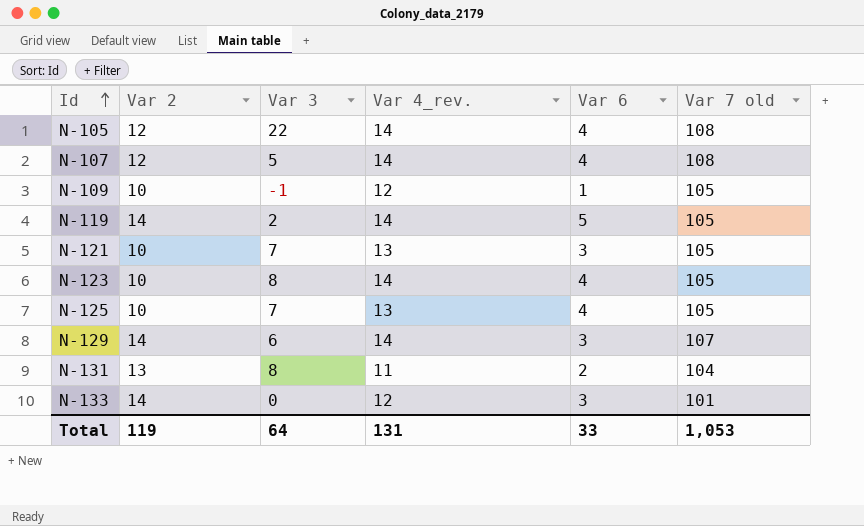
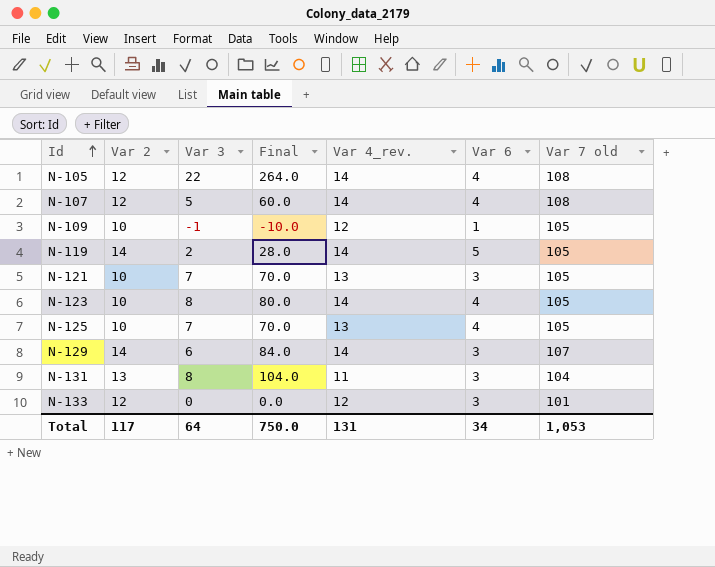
column Final | formula: none -> [Var 2] * [Var 3]
N-131 | Var 6: 2 -> 3
N-133 | Var 2: 14 -> 12
Total | Var 2: 119 -> 117
Total | Var 6: 33 -> 34

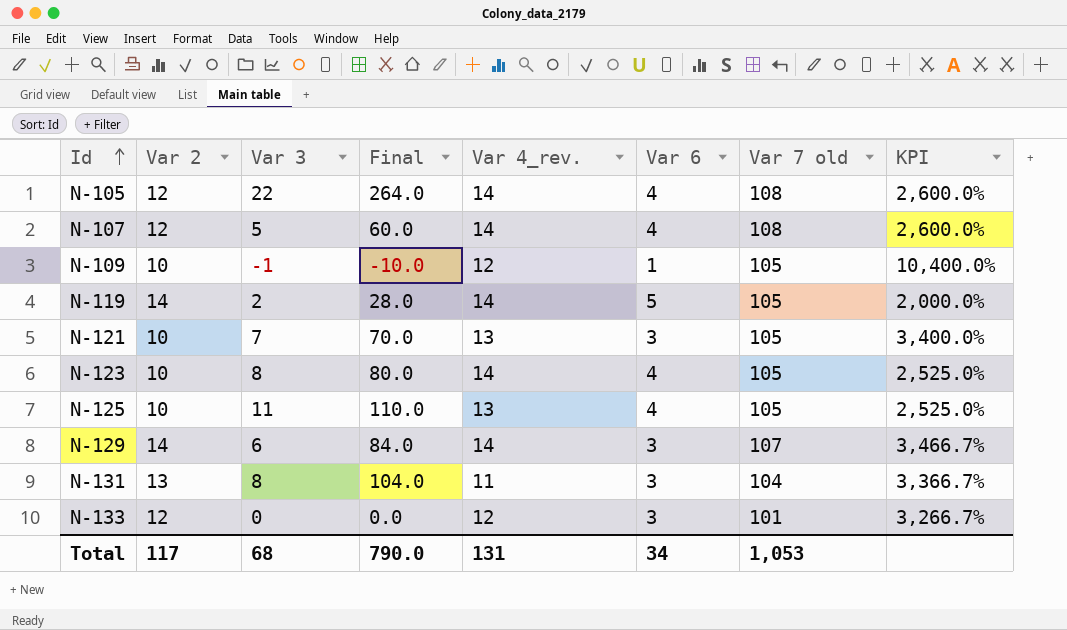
column KPI | formula: none -> ([Var 7 old] - [Var 6]) / [Var 6]
N-125 | Var 3: 7 -> 11
N-125 | Final: 70.0 -> 110.0
Total | Var 3: 64 -> 68
Total | Final: 750.0 -> 790.0

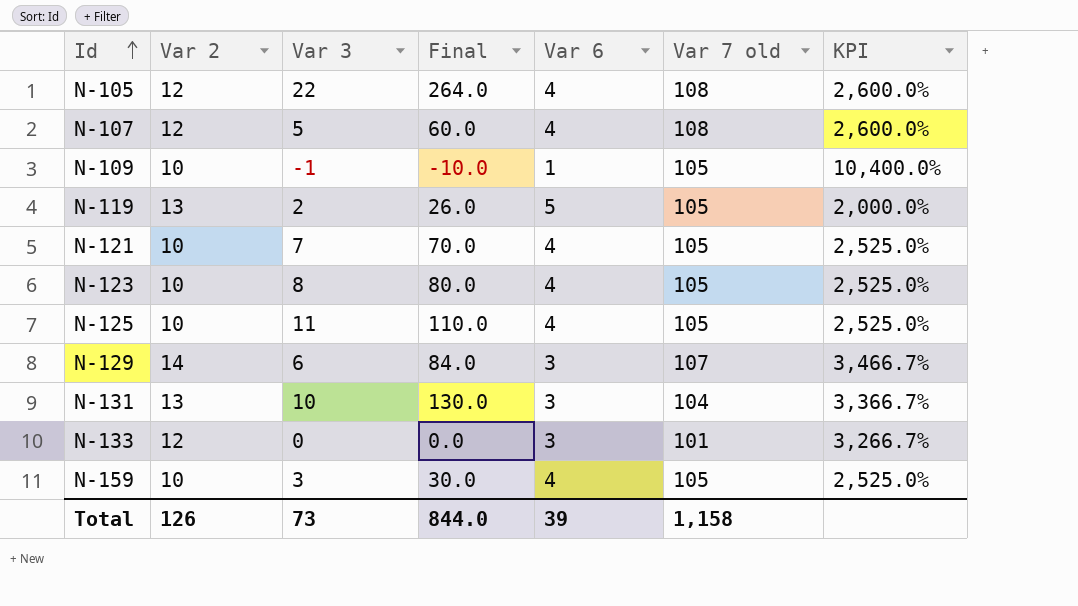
column Var 4_rev. | position: 5 -> none
N-119 | Var 2: 14 -> 13
N-119 | Final: 28.0 -> 26.0
N-121 | Var 6: 3 -> 4
N-121 | KPI: 3,400.0% -> 2,525.0%
N-131 | Var 3: 8 -> 10
N-131 | Final: 104.0 -> 130.0
row N-159: none -> 10 | 3 | 30.0 | 4 | 105 | 2,525.0%
Total | Var 2: 117 -> 126
Total | Var 3: 68 -> 73
Total | Final: 790.0 -> 844.0
Total | Var 6: 34 -> 39
Total | Var 7 old: 1,053 -> 1,158

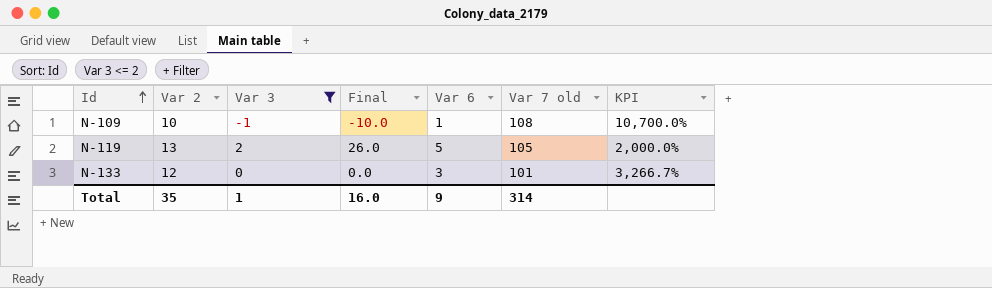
filter: none -> Var 3 <= 2
N-109 | Var 7 old: 105 -> 108
N-109 | KPI: 10,400.0% -> 10,700.0%
Total | Var 2: 126 -> 35
Total | Var 3: 73 -> 1
Total | Final: 844.0 -> 16.0
Total | Var 6: 39 -> 9
Total | Var 7 old: 1,158 -> 314

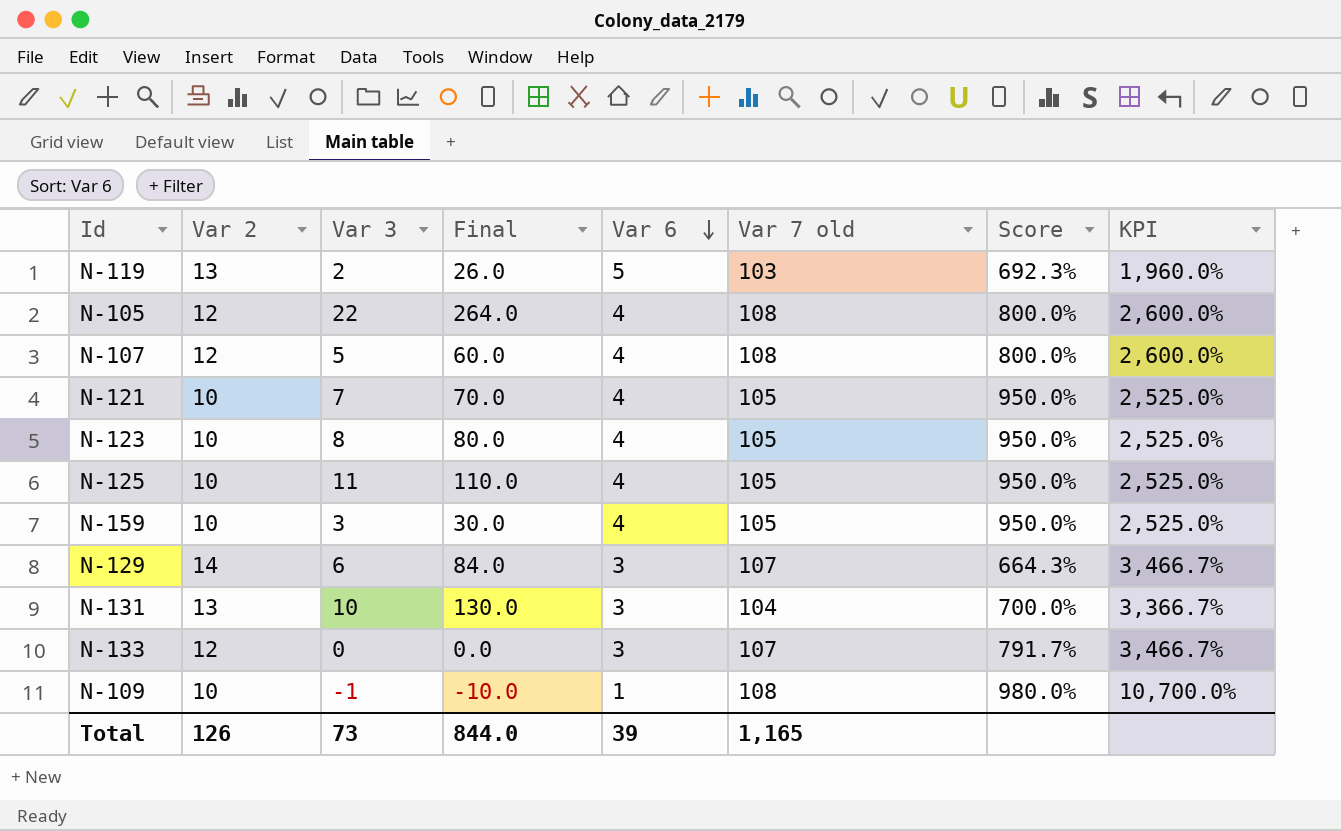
filter: Var 3 <= 2 -> none
row order: Id ascending -> Var 6 descending
column Score | formula: none -> ([Var 7 old] - [Var 2]) / [Var 2]
N-119 | Var 7 old: 105 -> 103
N-119 | KPI: 2,000.0% -> 1,960.0%
N-133 | Var 7 old: 101 -> 107
N-133 | KPI: 3,266.7% -> 3,466.7%
Total | Var 2: 35 -> 126
Total | Var 3: 1 -> 73
Total | Final: 16.0 -> 844.0
Total | Var 6: 9 -> 39
Total | Var 7 old: 314 -> 1,165

